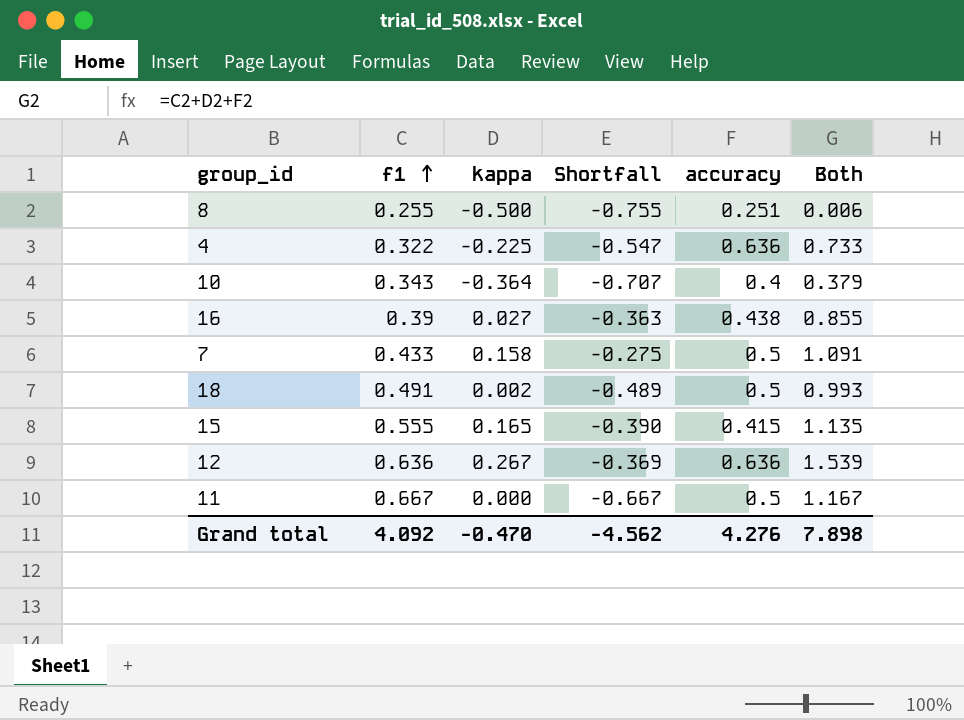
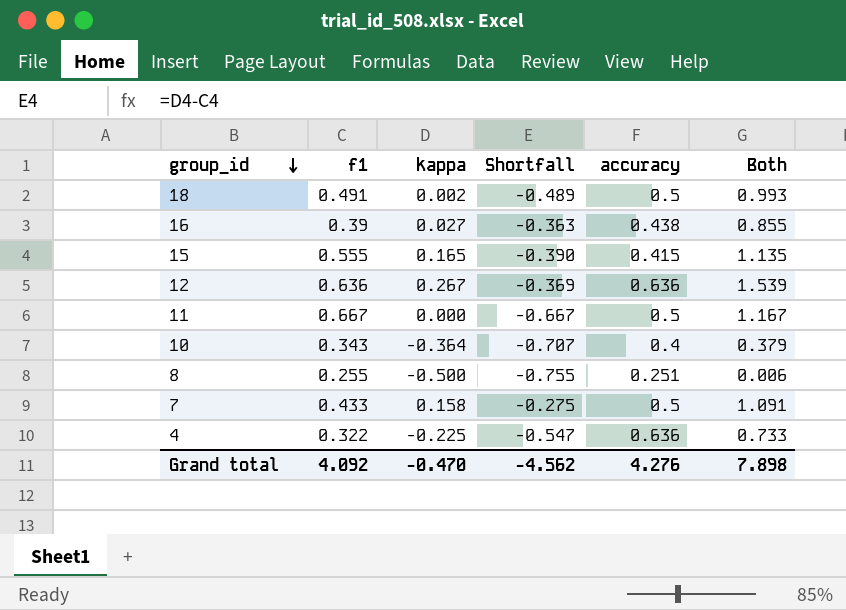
row order: f1 ascending -> group_id descending

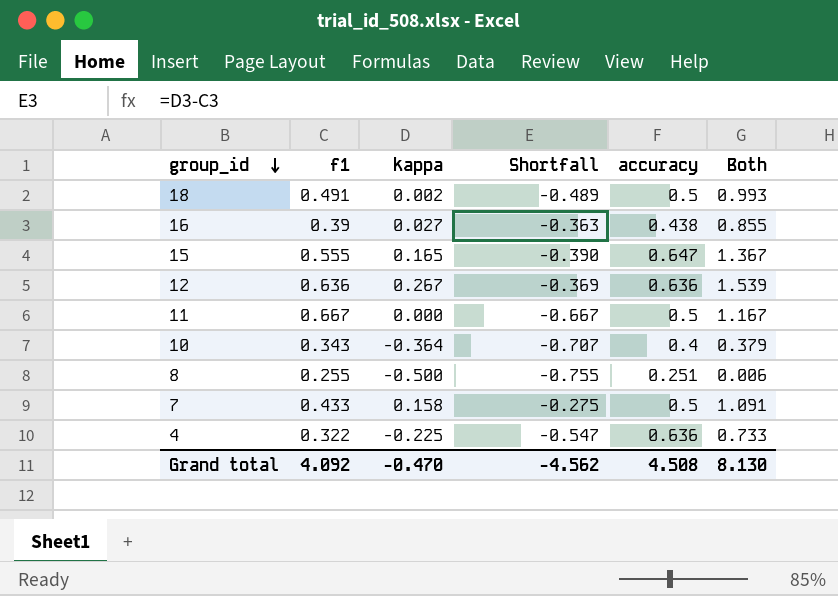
15 | accuracy: 0.415 -> 0.647
15 | Both: 1.135 -> 1.367
Grand total | accuracy: 4.276 -> 4.508
Grand total | Both: 7.898 -> 8.130

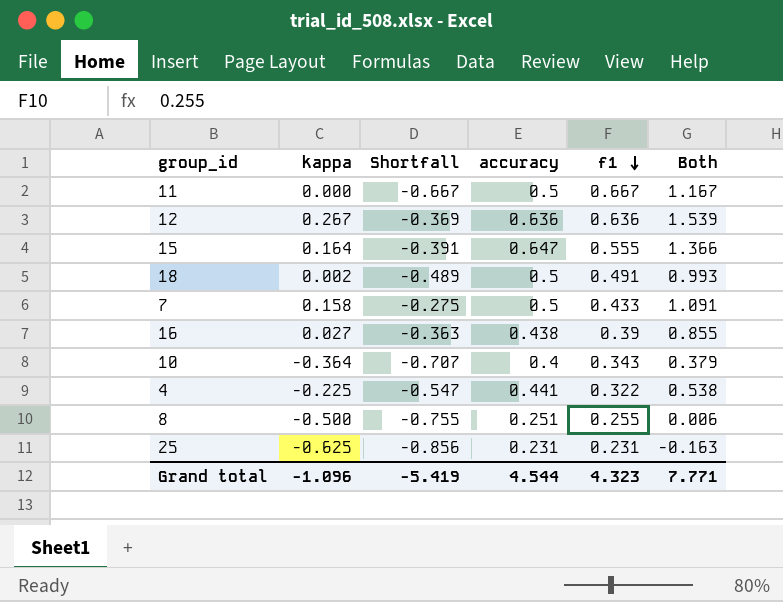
row order: group_id descending -> f1 descending
column f1 | position: 2 -> 5
15 | kappa: 0.165 -> 0.164
15 | Shortfall: -0.390 -> -0.391
15 | Both: 1.367 -> 1.366
4 | accuracy: 0.636 -> 0.441
4 | Both: 0.733 -> 0.538
row 25: none -> -0.625 | -0.856 | 0.231 | 0.231 | -0.163
Grand total | kappa: -0.470 -> -1.096
Grand total | Shortfall: -4.562 -> -5.419
Grand total | accuracy: 4.508 -> 4.544
Grand total | f1: 4.092 -> 4.323
Grand total | Both: 8.130 -> 7.771

